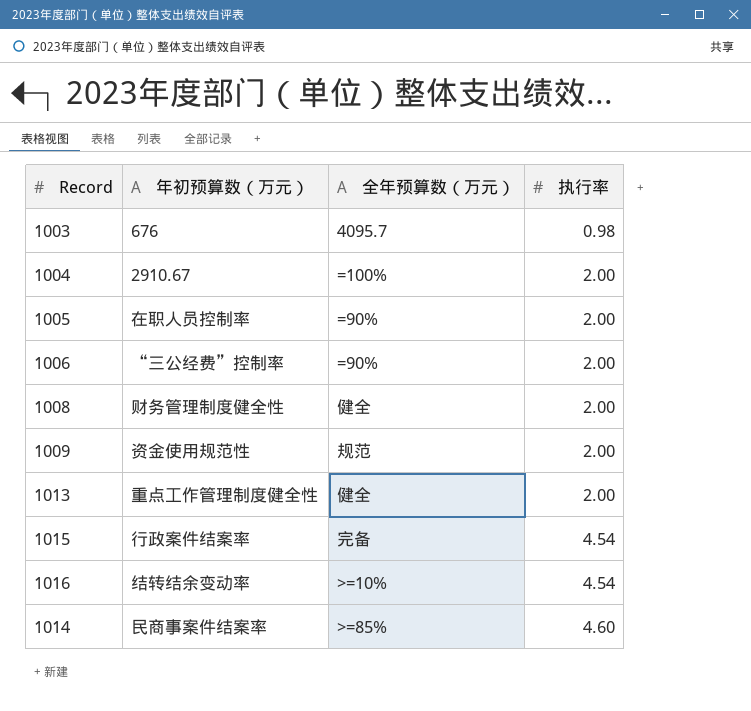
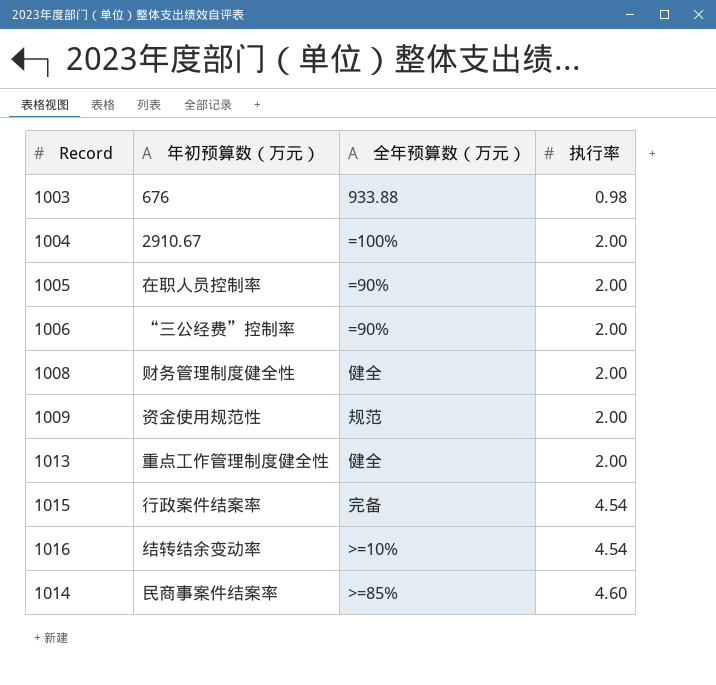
1003 | 全年预算数（万元）: 4095.7 -> 933.88

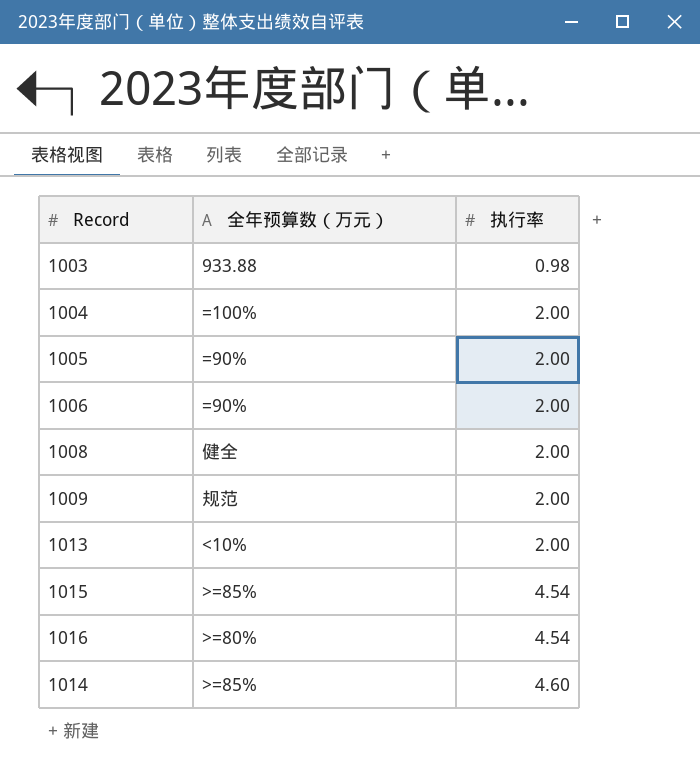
column 年初预算数（万元） | position: 2 -> none
1013 | 全年预算数（万元）: 健全 -> <10%
1015 | 全年预算数（万元）: 完备 -> >=85%
1016 | 全年预算数（万元）: >=10% -> >=80%

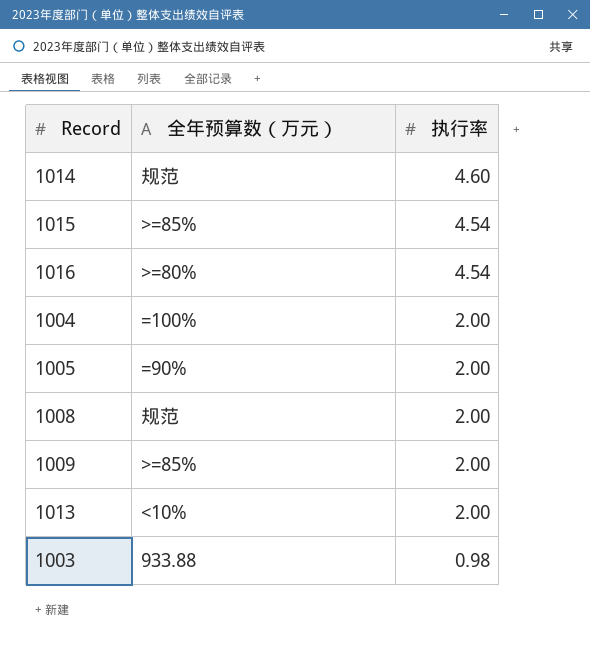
row order: 执行率 ascending -> 执行率 descending
row 1006: =90% | 2.00 -> none
1014 | 全年预算数（万元）: >=85% -> 规范
1008 | 全年预算数（万元）: 健全 -> 规范
1009 | 全年预算数（万元）: 规范 -> >=85%

